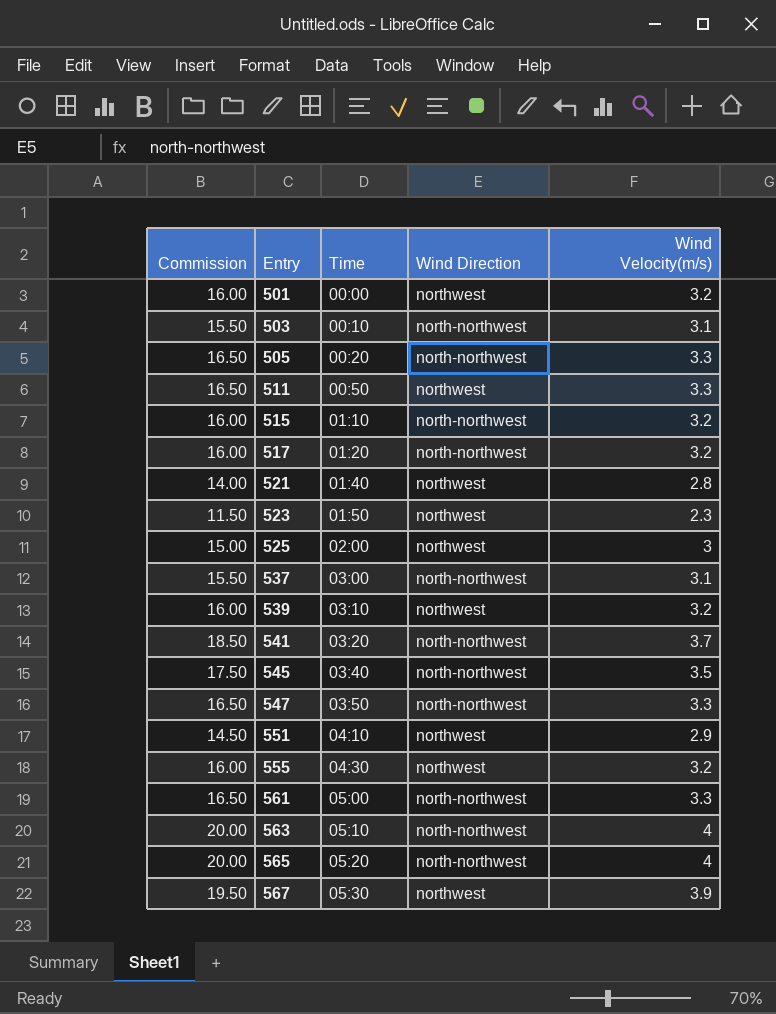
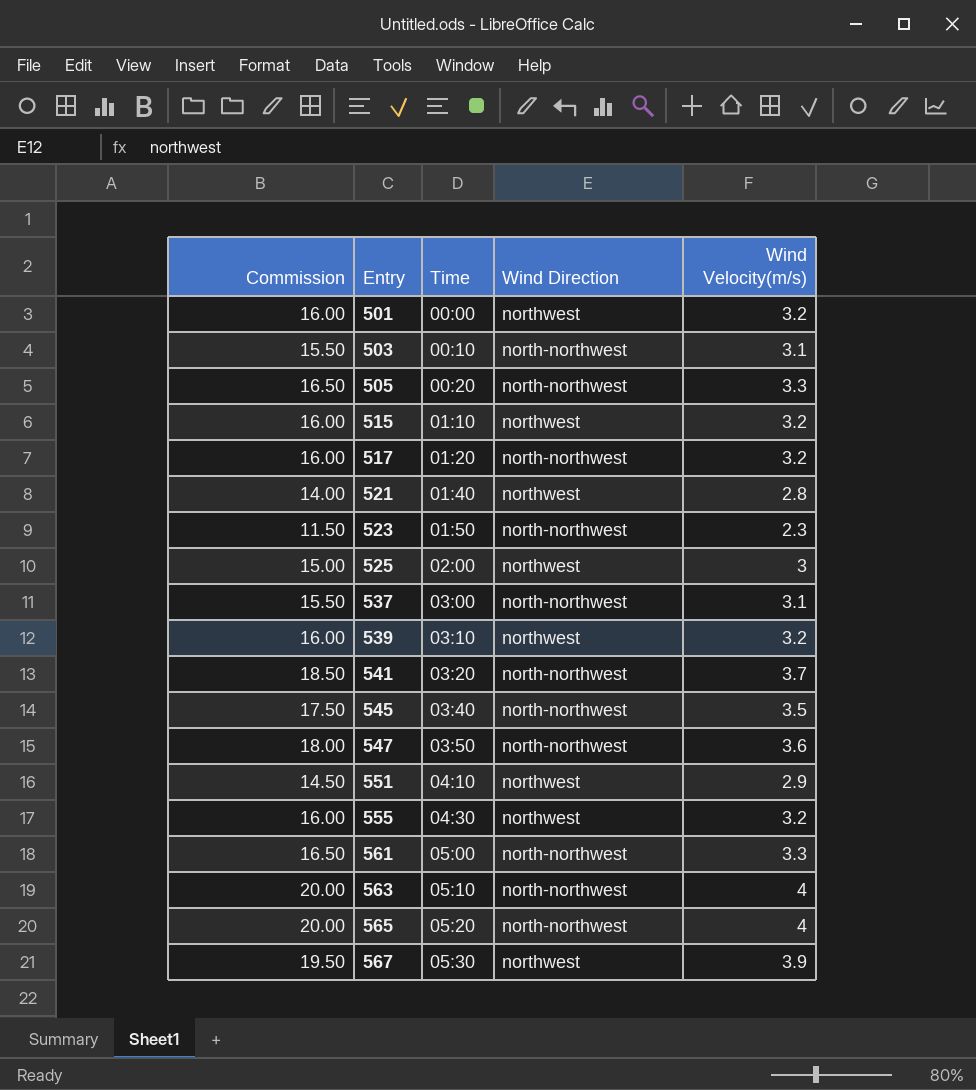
row 511: 16.50 | 00:50 | northwest | 3.3 -> none
515 | Wind Direction: north-northwest -> northwest
523 | Wind Direction: northwest -> north-northwest
547 | Commission: 16.50 -> 18.00
547 | Wind Velocity(m/s): 3.3 -> 3.6

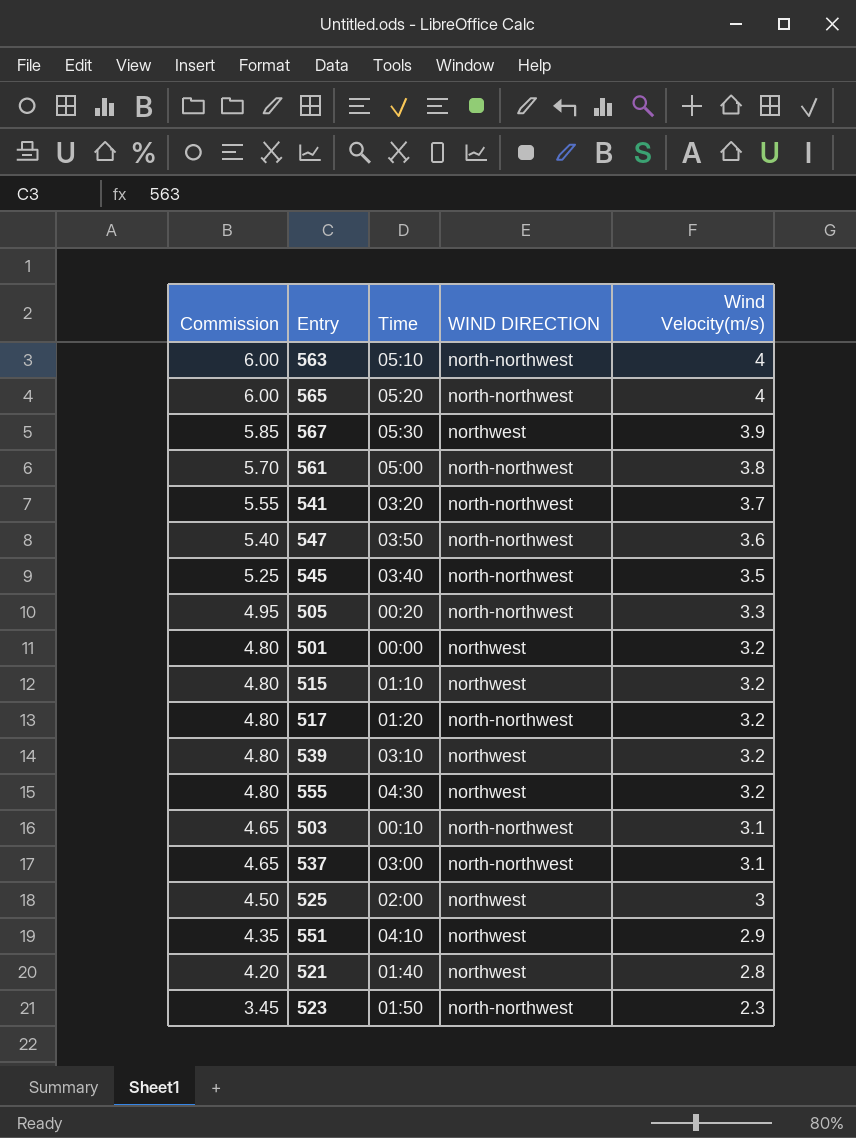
row order: Entry ascending -> Commission descending
column Commission | formula: [Wind Velocity(m/s)] * 5 -> [Wind Velocity(m/s)] * 1.5
column name: Wind Direction -> WIND DIRECTION
561 | Wind Velocity(m/s): 3.3 -> 3.8

